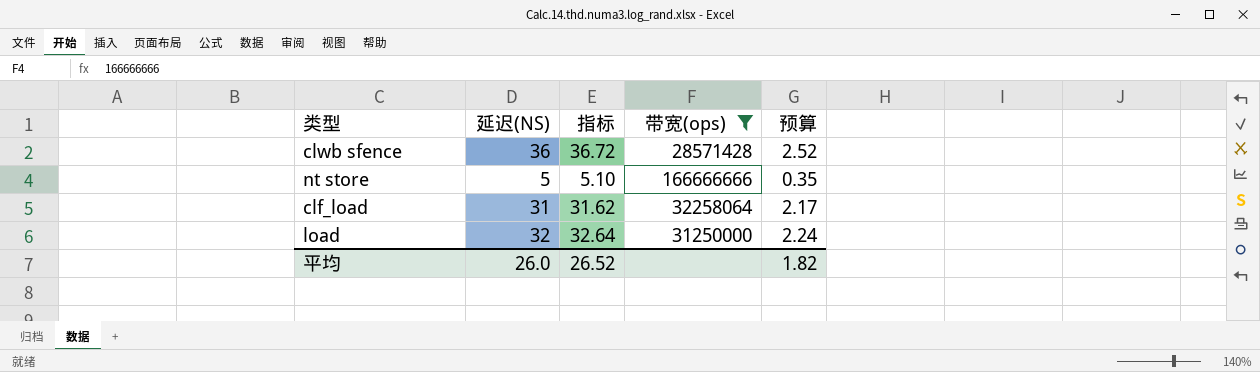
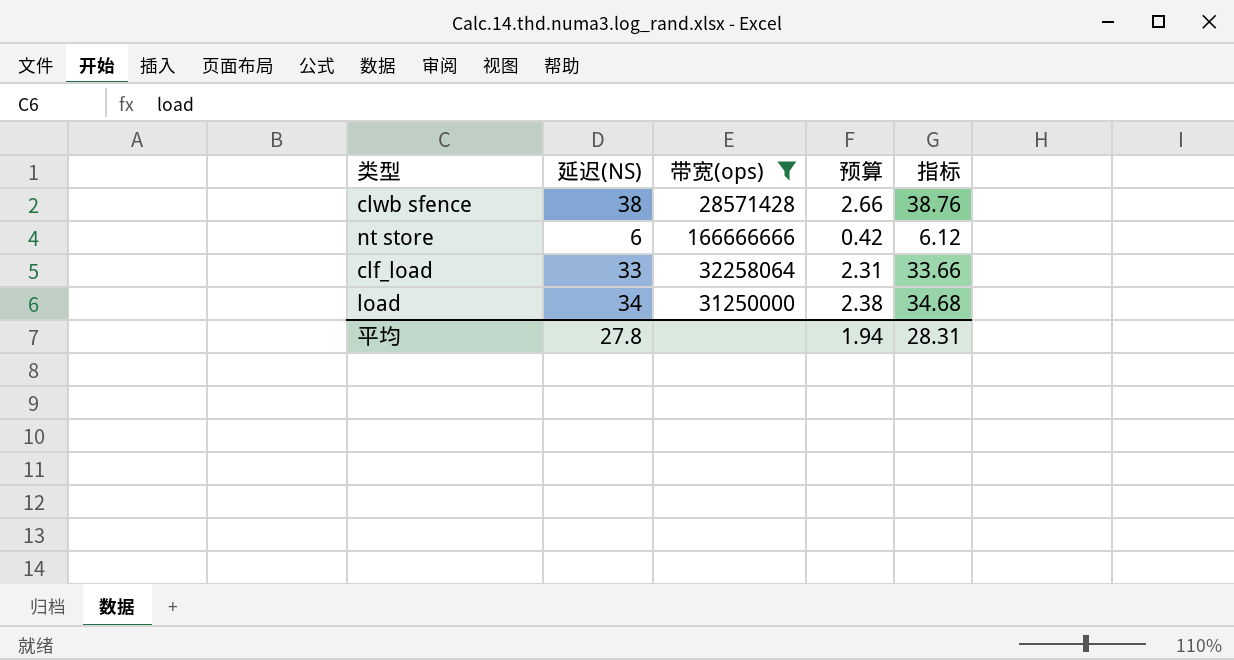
column 指标 | position: 3 -> 5
clwb sfence | 延迟(NS): 36 -> 38
clwb sfence | 预算: 2.52 -> 2.66
clwb sfence | 指标: 36.72 -> 38.76
nt store | 延迟(NS): 5 -> 6
nt store | 预算: 0.35 -> 0.42
nt store | 指标: 5.10 -> 6.12
clf_load | 延迟(NS): 31 -> 33
clf_load | 预算: 2.17 -> 2.31
clf_load | 指标: 31.62 -> 33.66
load | 延迟(NS): 32 -> 34
load | 预算: 2.24 -> 2.38
load | 指标: 32.64 -> 34.68
平均 | 延迟(NS): 26.0 -> 27.8
平均 | 预算: 1.82 -> 1.94
平均 | 指标: 26.52 -> 28.31

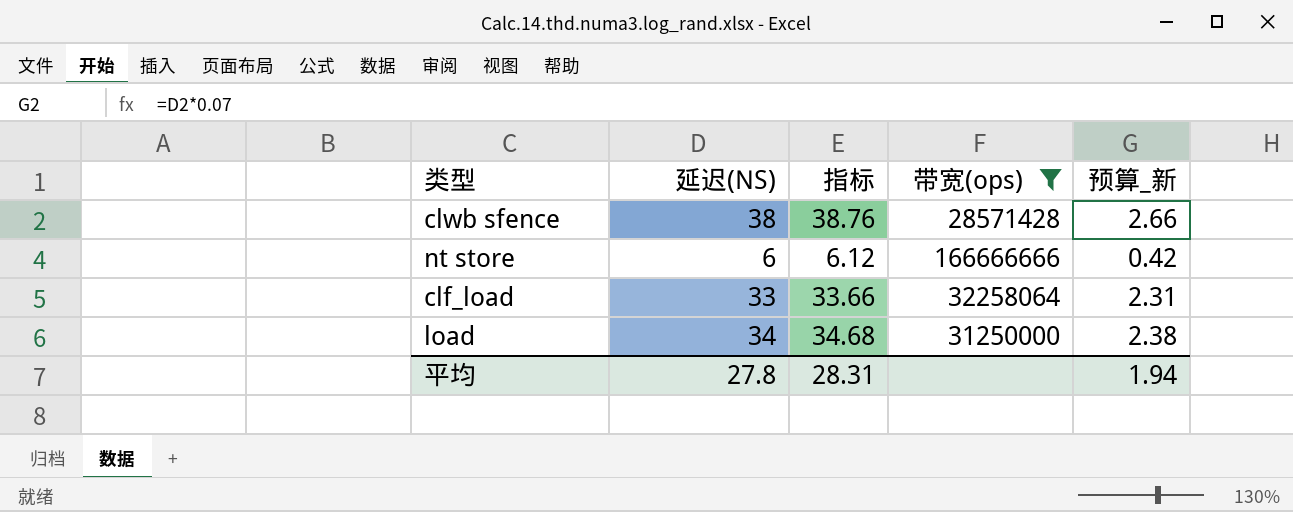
column 指标 | position: 5 -> 3
column name: 预算 -> 预算_新

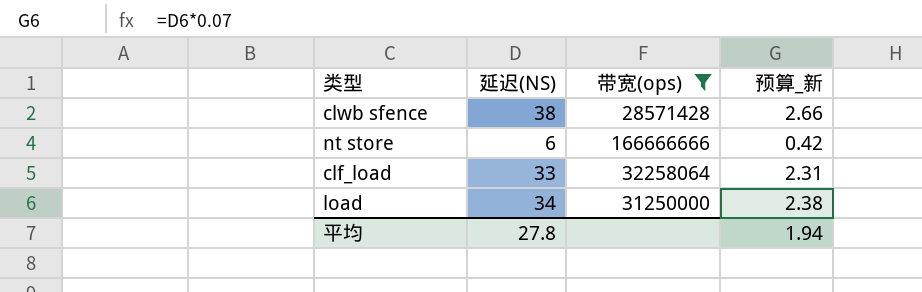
column 指标 | formula: [延迟(NS)] * 1.02 -> none

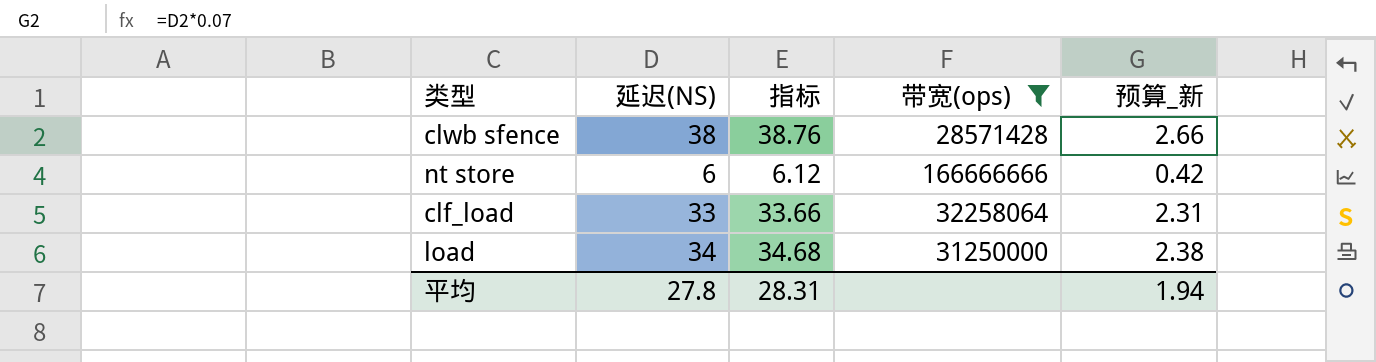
column 指标 | formula: none -> [延迟(NS)] * 1.02

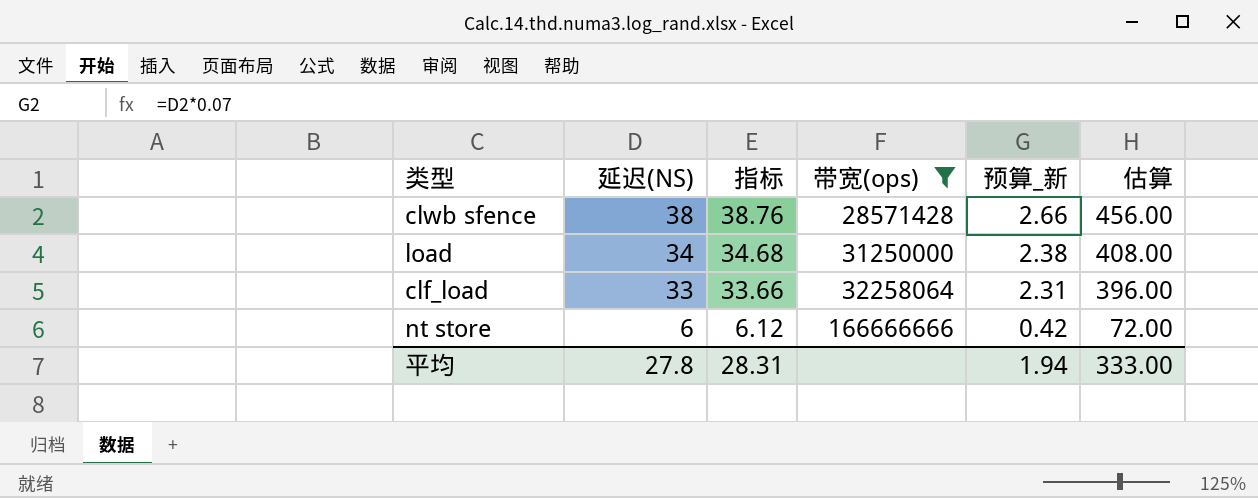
row order: none -> 延迟(NS) descending
column 估算 | formula: none -> [延迟(NS)] * 12

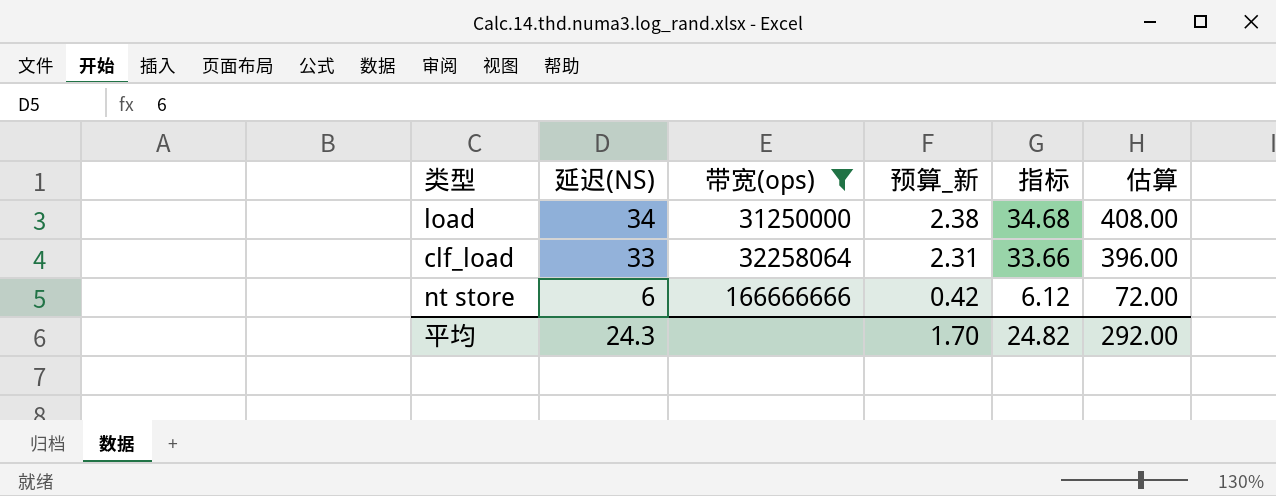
column 指标 | position: 3 -> 5
row clwb sfence: 38 | 38.76 | 28571428 | 2.66 | 456.00 -> none
平均 | 延迟(NS): 27.8 -> 24.3
平均 | 预算_新: 1.94 -> 1.70
平均 | 指标: 28.31 -> 24.82
平均 | 估算: 333.00 -> 292.00

